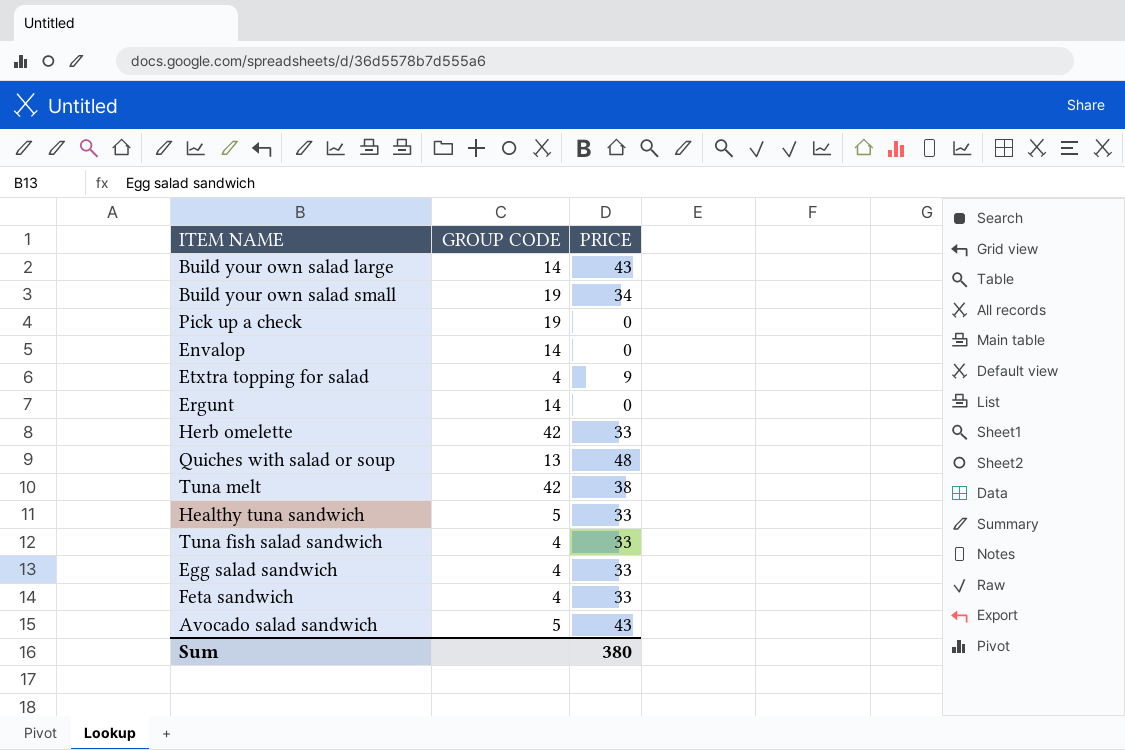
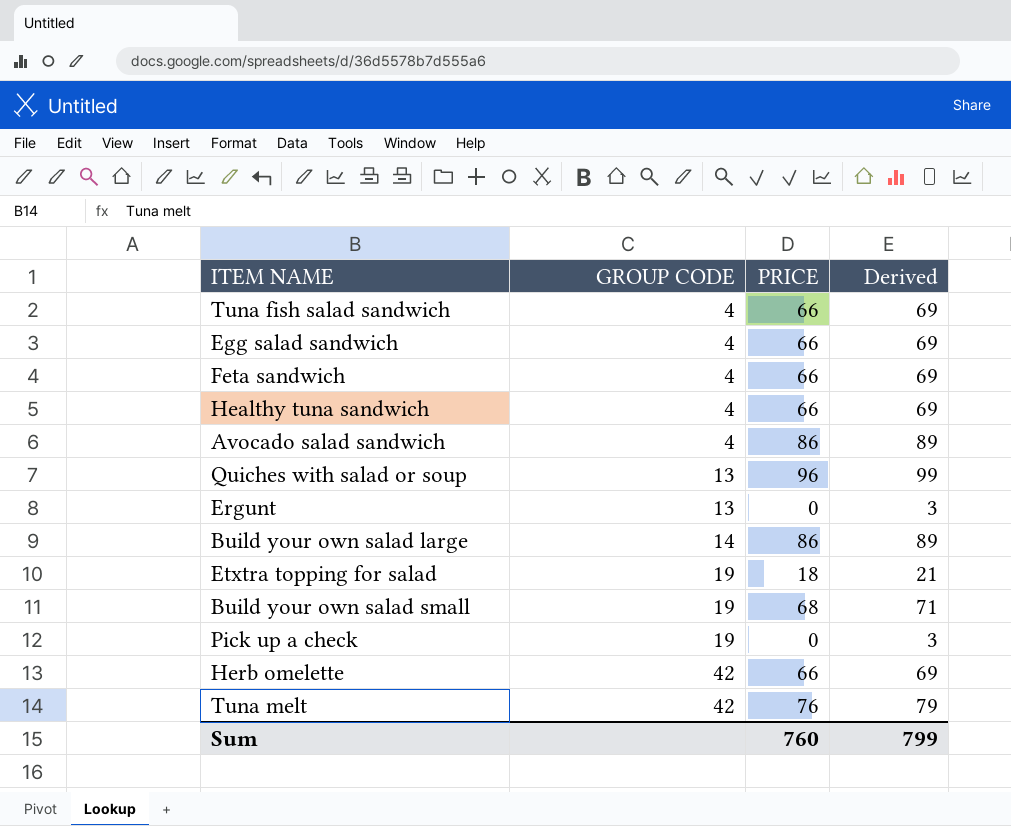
row order: none -> GROUP CODE ascending
column Derived | formula: none -> [PRICE] + 3
row Envalop: 14 | 0 -> none
Tuna fish salad sandwich | PRICE: 33 -> 66
Egg salad sandwich | PRICE: 33 -> 66
Feta sandwich | PRICE: 33 -> 66
Healthy tuna sandwich | GROUP CODE: 5 -> 4
Healthy tuna sandwich | PRICE: 33 -> 66
Avocado salad sandwich | GROUP CODE: 5 -> 4
Avocado salad sandwich | PRICE: 43 -> 86
Quiches with salad or soup | PRICE: 48 -> 96
Ergunt | GROUP CODE: 14 -> 13
Build your own salad large | PRICE: 43 -> 86
Etxtra topping for salad | GROUP CODE: 4 -> 19
Etxtra topping for salad | PRICE: 9 -> 18
Build your own salad small | PRICE: 34 -> 68
Herb omelette | PRICE: 33 -> 66
Tuna melt | PRICE: 38 -> 76
Sum | PRICE: 380 -> 760

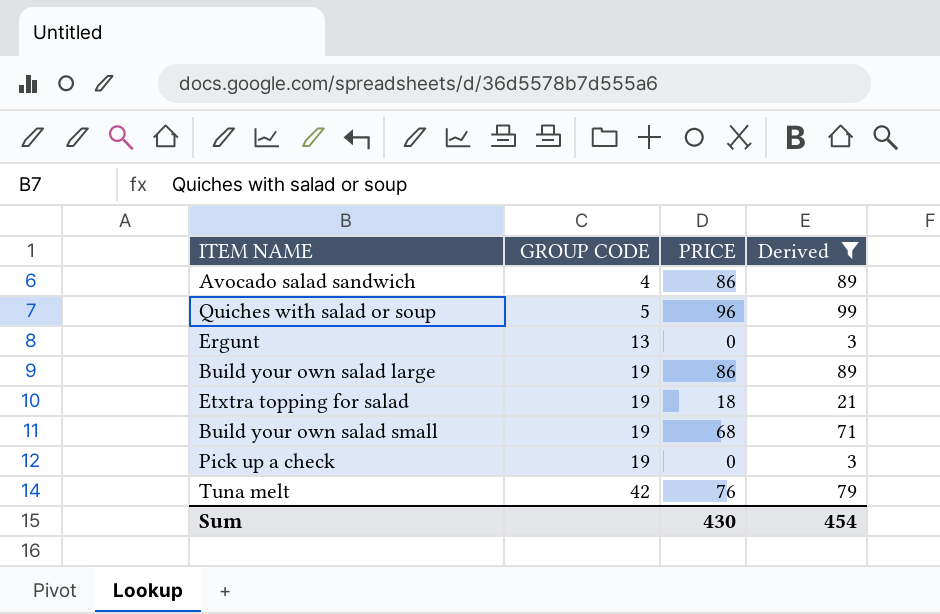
filter: none -> Derived != 69
Quiches with salad or soup | GROUP CODE: 13 -> 5
Build your own salad large | GROUP CODE: 14 -> 19
Sum | PRICE: 760 -> 430
Sum | Derived: 799 -> 454

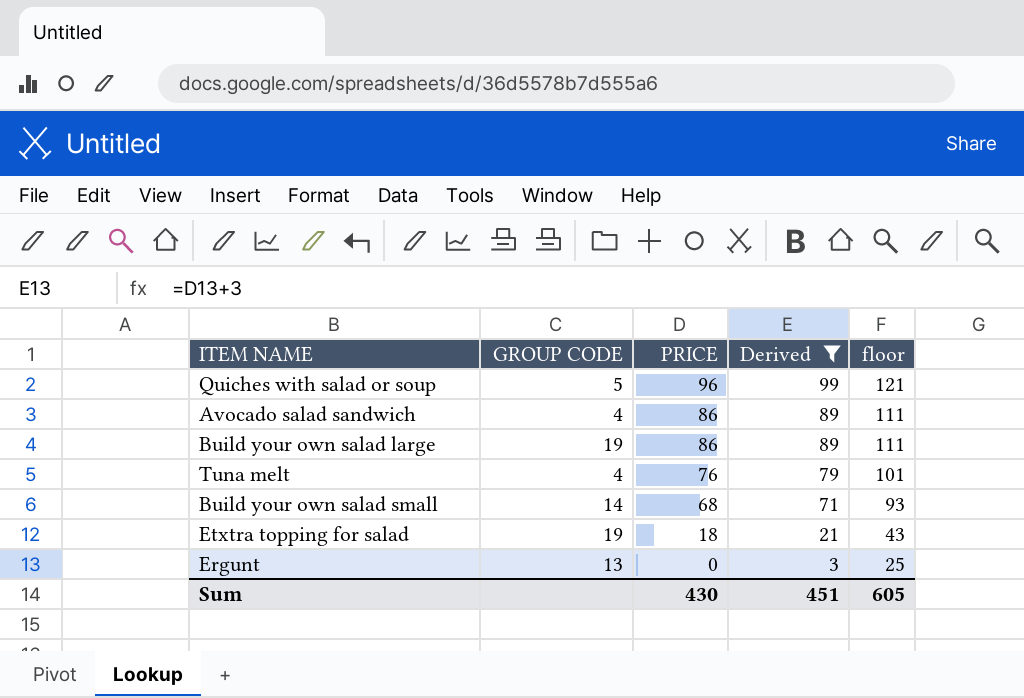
row order: GROUP CODE ascending -> PRICE descending
column floor | formula: none -> [PRICE] + 25
row Pick up a check: 19 | 0 | 3 -> none
Tuna melt | GROUP CODE: 42 -> 4
Build your own salad small | GROUP CODE: 19 -> 14
Sum | Derived: 454 -> 451

